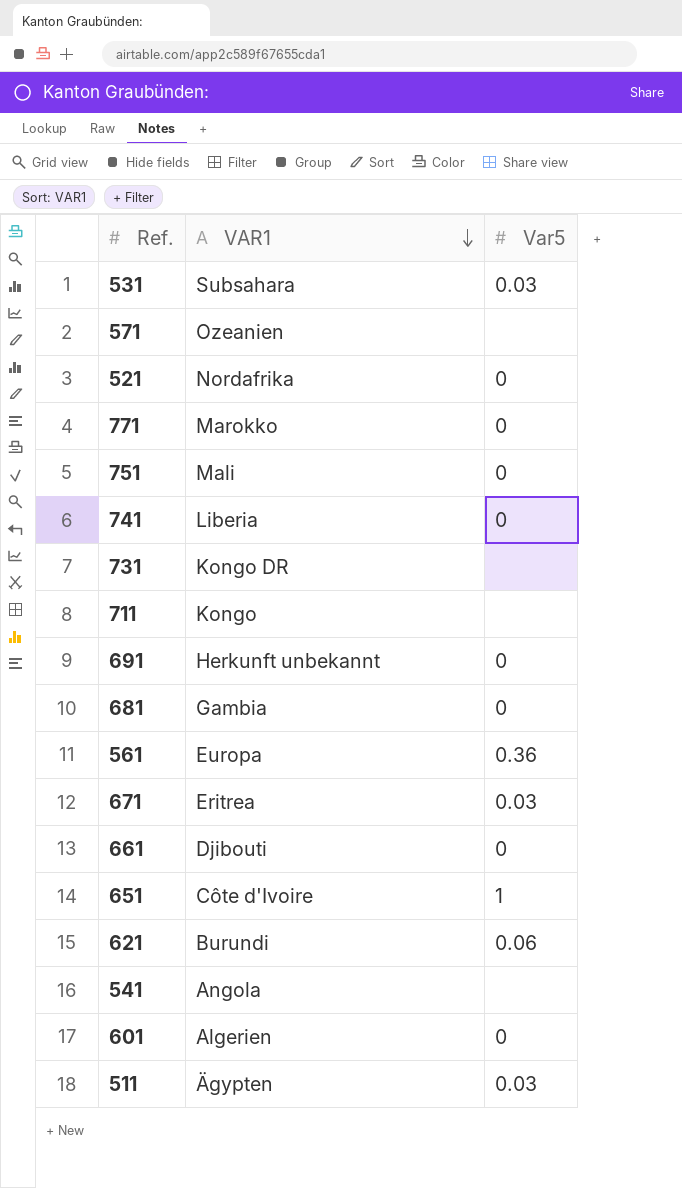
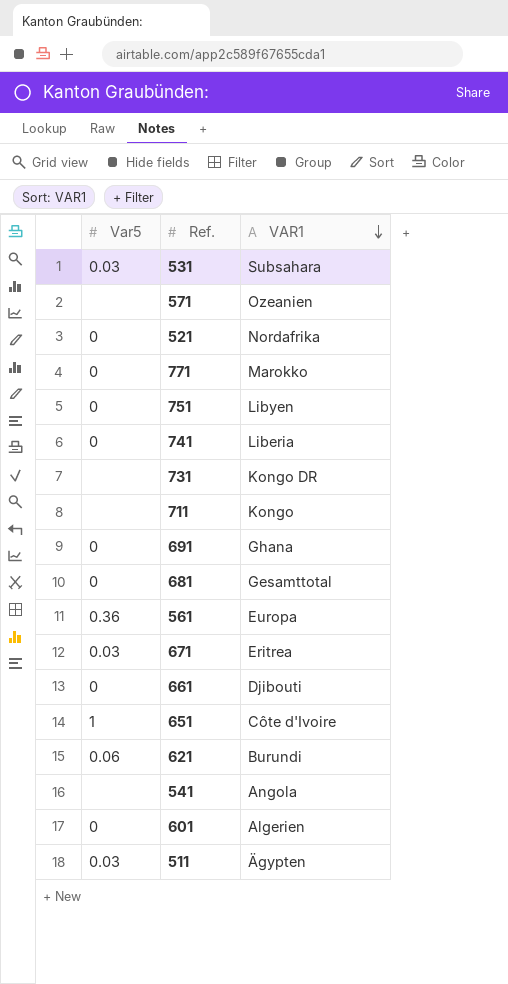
column Var5 | position: 3 -> 1
751 | VAR1: Mali -> Libyen
691 | VAR1: Herkunft unbekannt -> Ghana
681 | VAR1: Gambia -> Gesamttotal

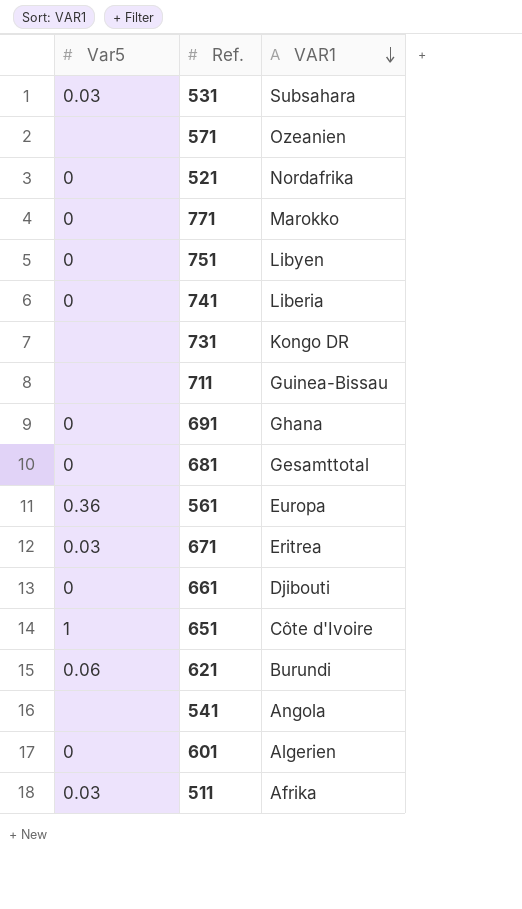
711 | VAR1: Kongo -> Guinea-Bissau
511 | VAR1: Ägypten -> Afrika

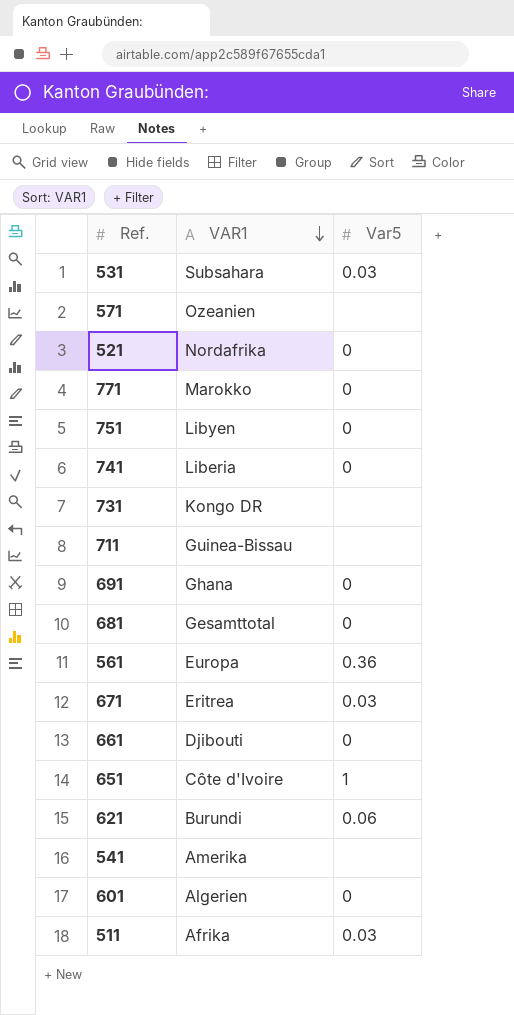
column Var5 | position: 1 -> 3
541 | VAR1: Angola -> Amerika

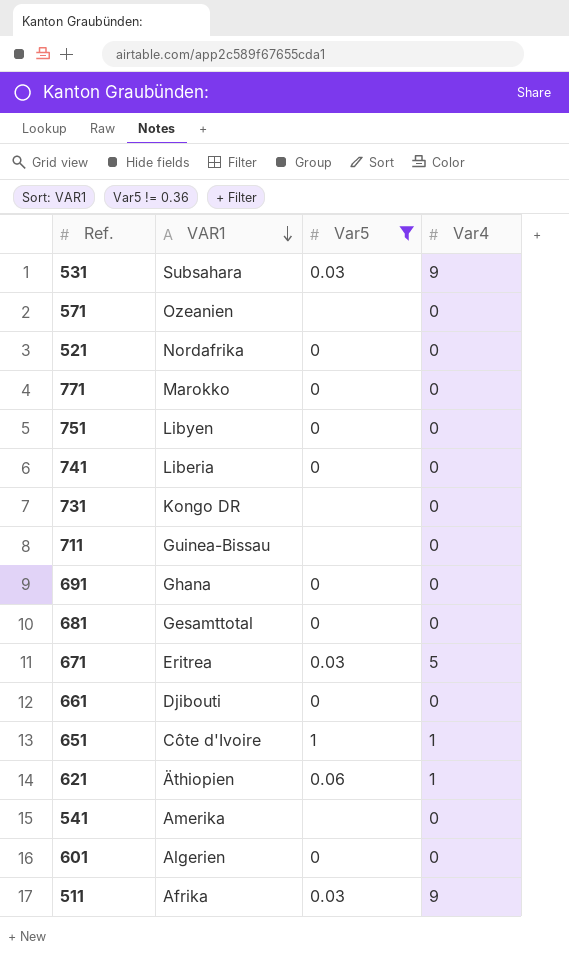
filter: none -> Var5 != 0.36
column Var4 | position: none -> 4
621 | VAR1: Burundi -> Äthiopien

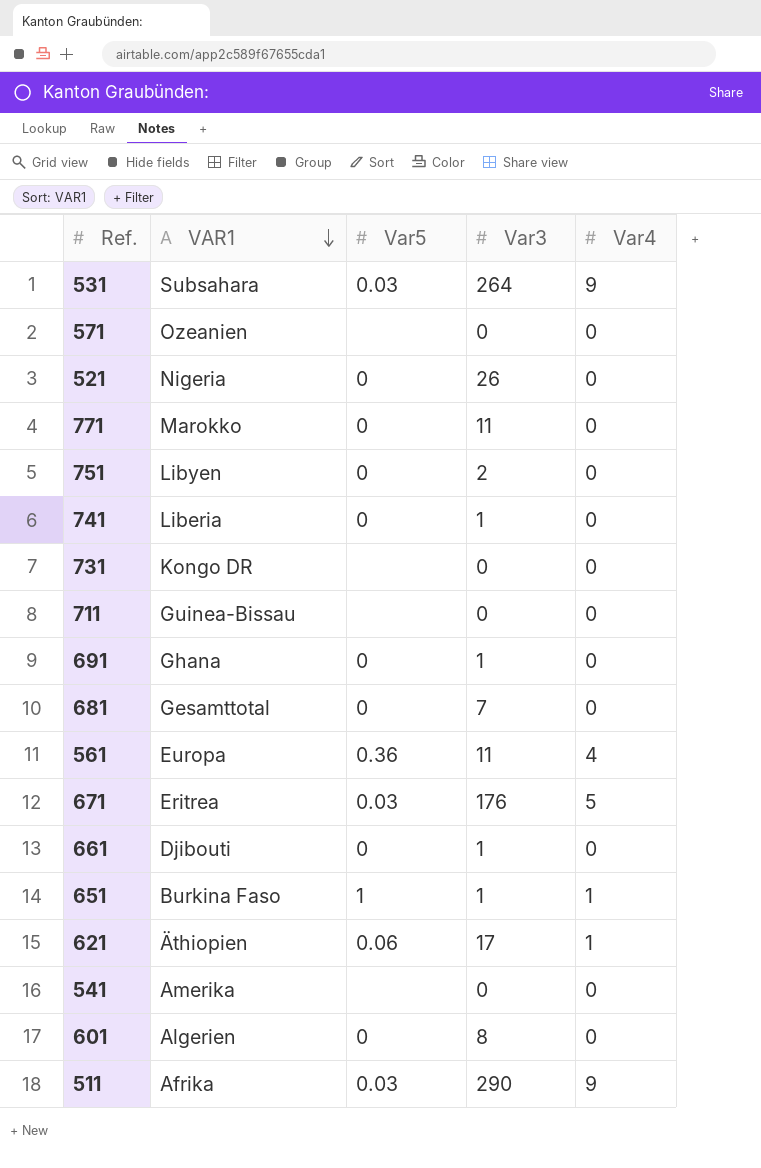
filter: Var5 != 0.36 -> none
column Var3 | position: none -> 4
521 | VAR1: Nordafrika -> Nigeria
651 | VAR1: Côte d'Ivoire -> Burkina Faso

